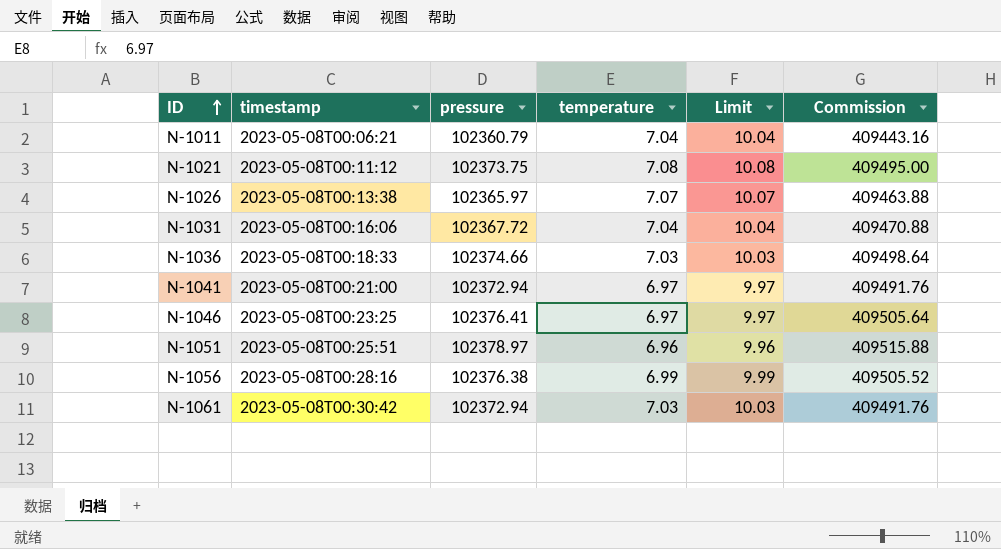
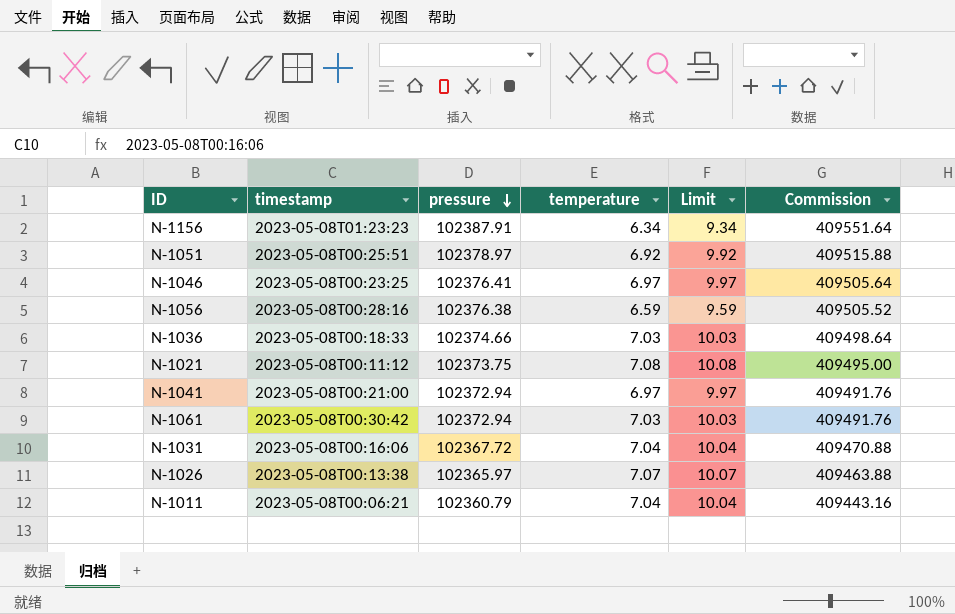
row order: ID ascending -> pressure descending
row N-1156: none -> 2023-05-08T01:23:23 | 102387.91 | 6.34 | 9.34 | 409551.64
N-1051 | temperature: 6.96 -> 6.92
N-1051 | Limit: 9.96 -> 9.92
N-1056 | temperature: 6.99 -> 6.59
N-1056 | Limit: 9.99 -> 9.59

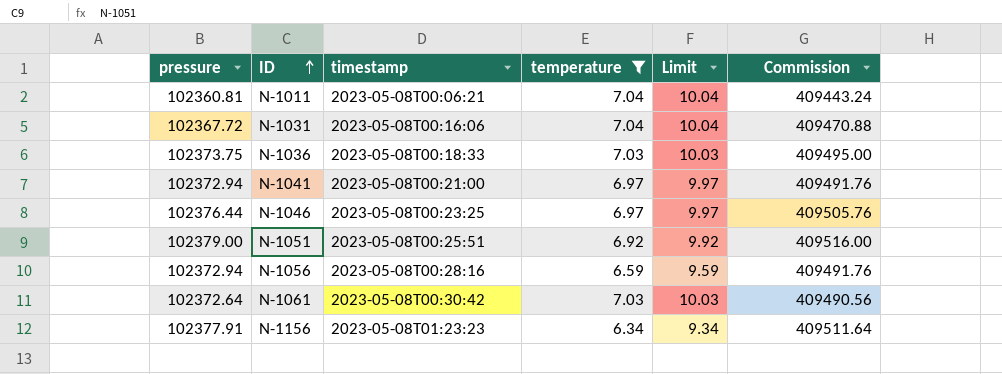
filter: none -> temperature <= 7.04
row order: pressure descending -> ID ascending
column pressure | position: 3 -> 1
N-1011 | pressure: 102360.79 -> 102360.81
N-1011 | Commission: 409443.16 -> 409443.24
N-1036 | pressure: 102374.66 -> 102373.75
N-1036 | Commission: 409498.64 -> 409495.00
N-1046 | pressure: 102376.41 -> 102376.44
N-1046 | Commission: 409505.64 -> 409505.76
N-1051 | pressure: 102378.97 -> 102379.00
N-1051 | Commission: 409515.88 -> 409516.00
N-1056 | pressure: 102376.38 -> 102372.94
N-1056 | Commission: 409505.52 -> 409491.76
N-1061 | pressure: 102372.94 -> 102372.64
N-1061 | Commission: 409491.76 -> 409490.56
N-1156 | pressure: 102387.91 -> 102377.91
N-1156 | Commission: 409551.64 -> 409511.64

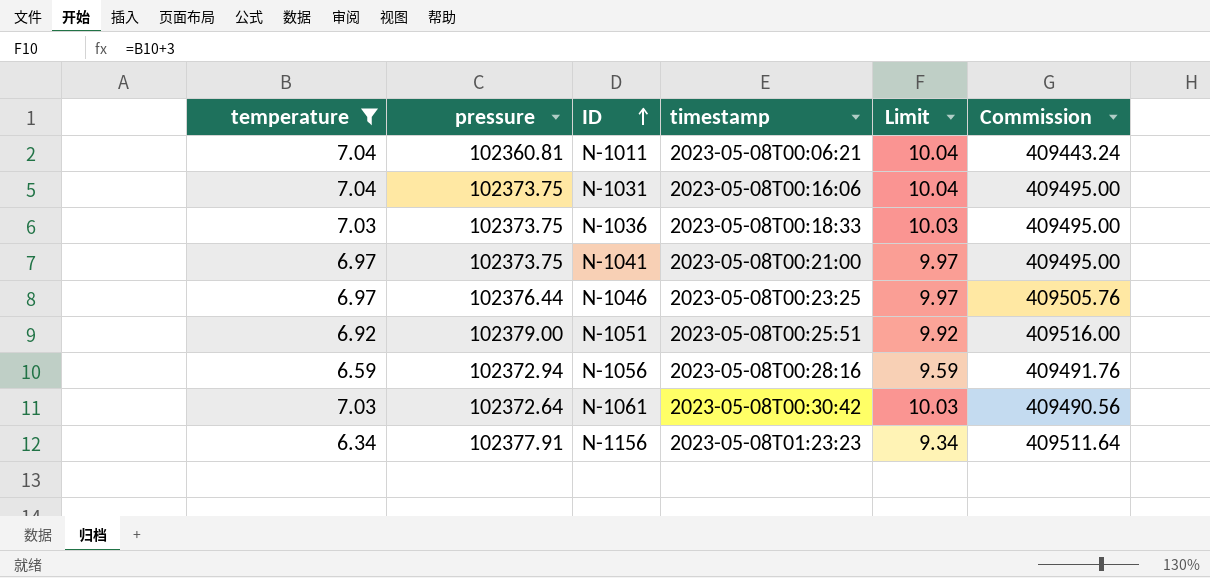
column temperature | position: 4 -> 1
N-1031 | pressure: 102367.72 -> 102373.75
N-1031 | Commission: 409470.88 -> 409495.00
N-1041 | pressure: 102372.94 -> 102373.75
N-1041 | Commission: 409491.76 -> 409495.00

